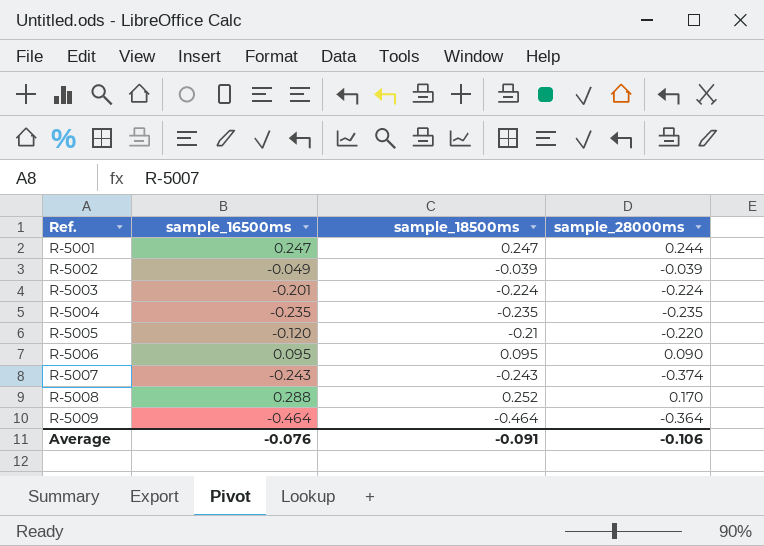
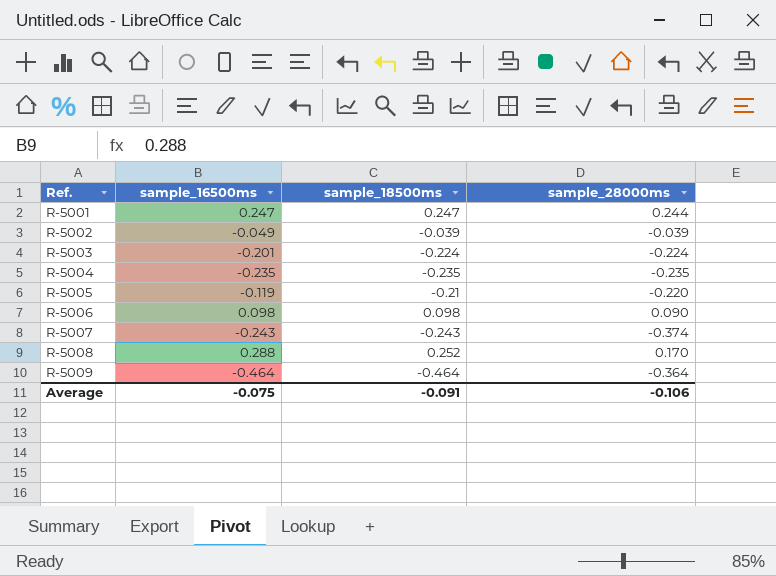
R-5005 | sample_16500ms: -0.120 -> -0.119
R-5006 | sample_16500ms: 0.095 -> 0.098
R-5006 | sample_18500ms: 0.095 -> 0.098
Average | sample_16500ms: -0.076 -> -0.075

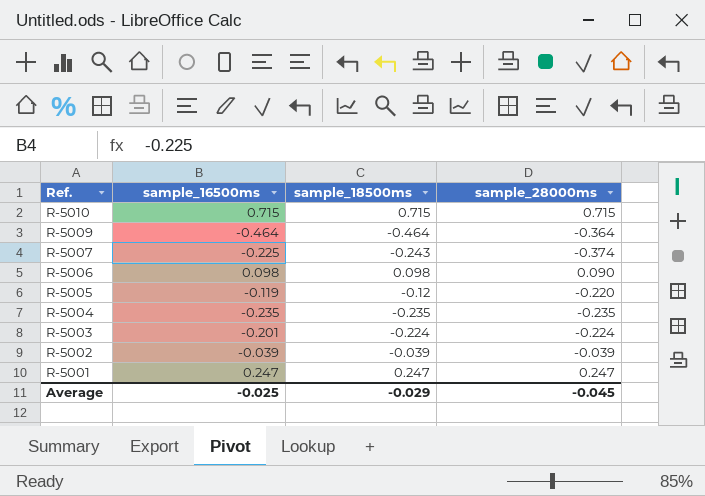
row order: Ref. ascending -> Ref. descending
row R-5008: 0.288 | 0.252 | 0.170 -> none
row R-5010: none -> 0.715 | 0.715 | 0.715
R-5007 | sample_16500ms: -0.243 -> -0.225
R-5005 | sample_18500ms: -0.21 -> -0.12
R-5002 | sample_16500ms: -0.049 -> -0.039
R-5001 | sample_28000ms: 0.244 -> 0.247
Average | sample_16500ms: -0.075 -> -0.025
Average | sample_18500ms: -0.091 -> -0.029
Average | sample_28000ms: -0.106 -> -0.045

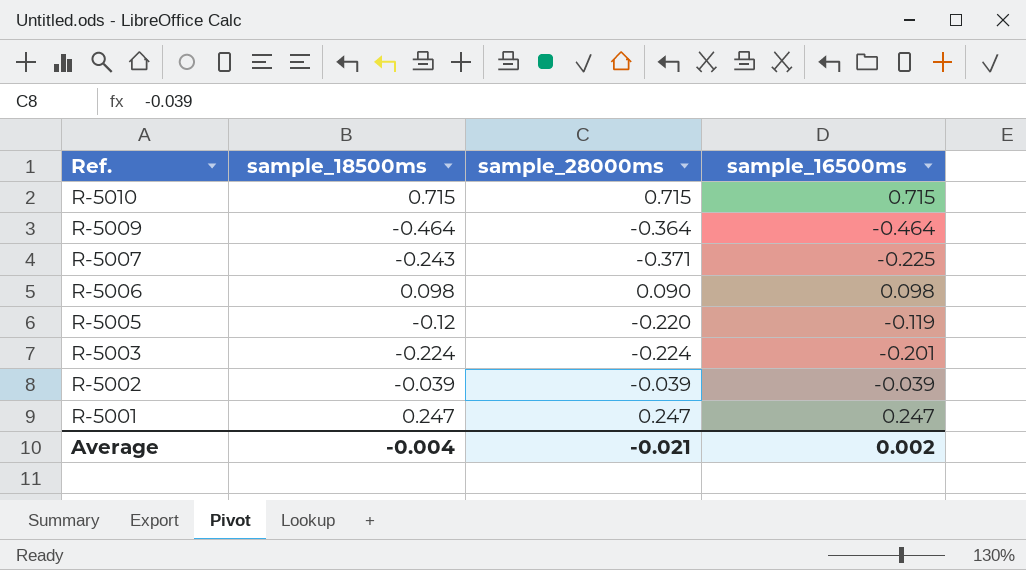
column sample_16500ms | position: 2 -> 4
row R-5004: -0.235 | -0.235 | -0.235 -> none
R-5007 | sample_28000ms: -0.374 -> -0.371
Average | sample_18500ms: -0.029 -> -0.004
Average | sample_28000ms: -0.045 -> -0.021
Average | sample_16500ms: -0.025 -> 0.002

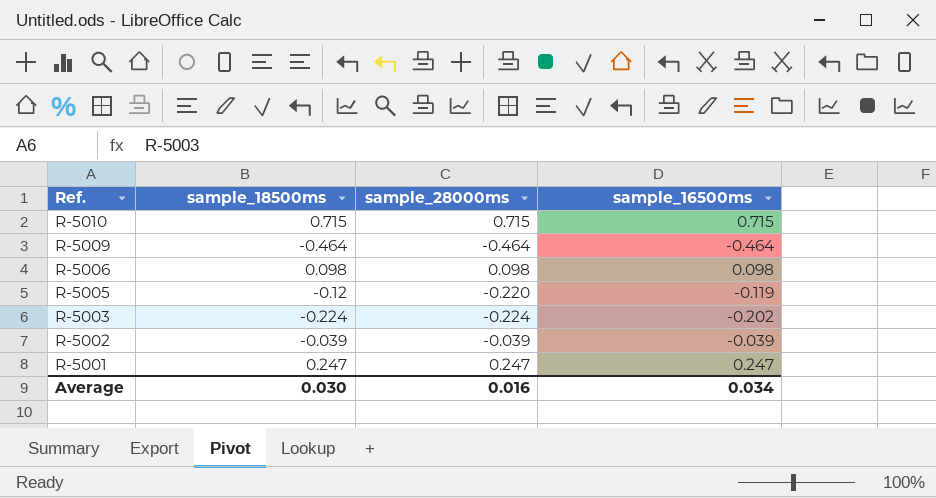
row R-5007: -0.243 | -0.371 | -0.225 -> none
R-5009 | sample_28000ms: -0.364 -> -0.464
R-5006 | sample_28000ms: 0.090 -> 0.098
R-5003 | sample_16500ms: -0.201 -> -0.202
Average | sample_18500ms: -0.004 -> 0.030
Average | sample_28000ms: -0.021 -> 0.016
Average | sample_16500ms: 0.002 -> 0.034

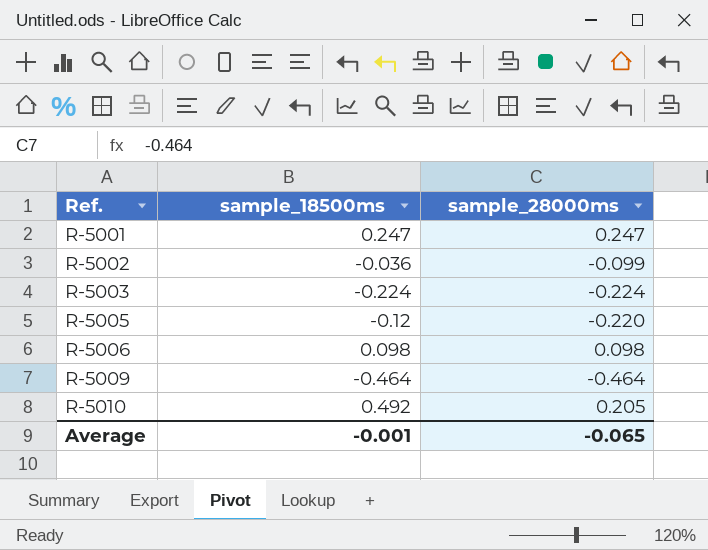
row order: Ref. descending -> Ref. ascending
column sample_16500ms | position: 4 -> none
R-5002 | sample_18500ms: -0.039 -> -0.036
R-5002 | sample_28000ms: -0.039 -> -0.099
R-5010 | sample_18500ms: 0.715 -> 0.492
R-5010 | sample_28000ms: 0.715 -> 0.205
Average | sample_18500ms: 0.030 -> -0.001
Average | sample_28000ms: 0.016 -> -0.065

